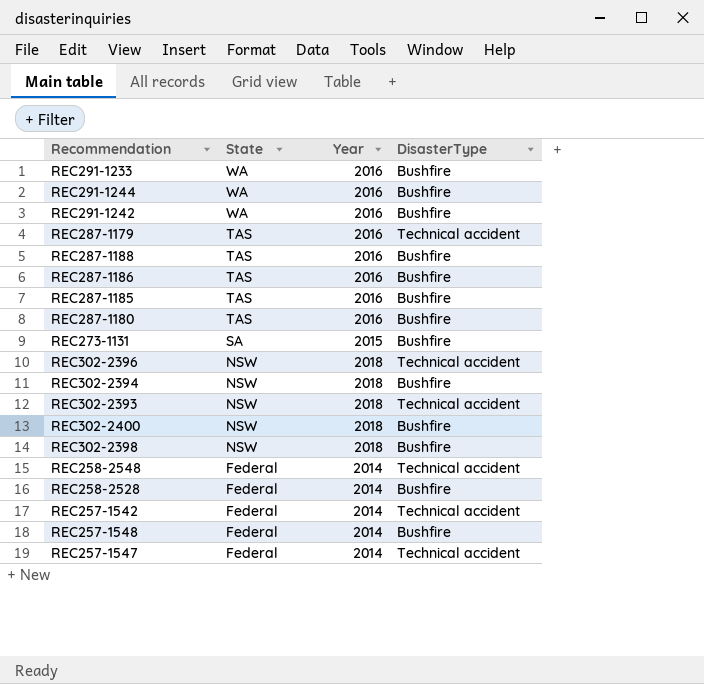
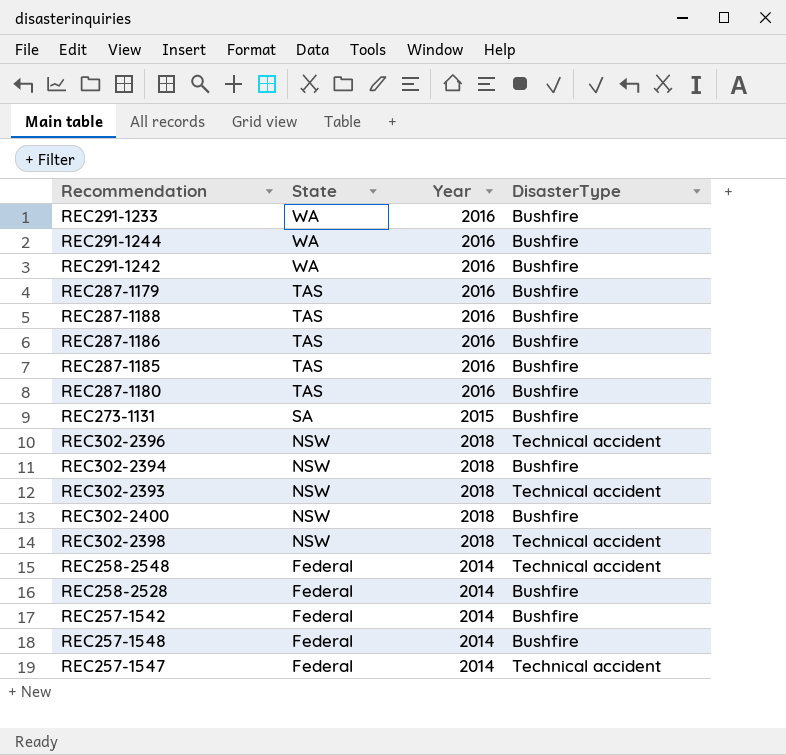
REC287-1179 | DisasterType: Technical accident -> Bushfire
REC302-2398 | DisasterType: Bushfire -> Technical accident
REC257-1542 | DisasterType: Technical accident -> Bushfire

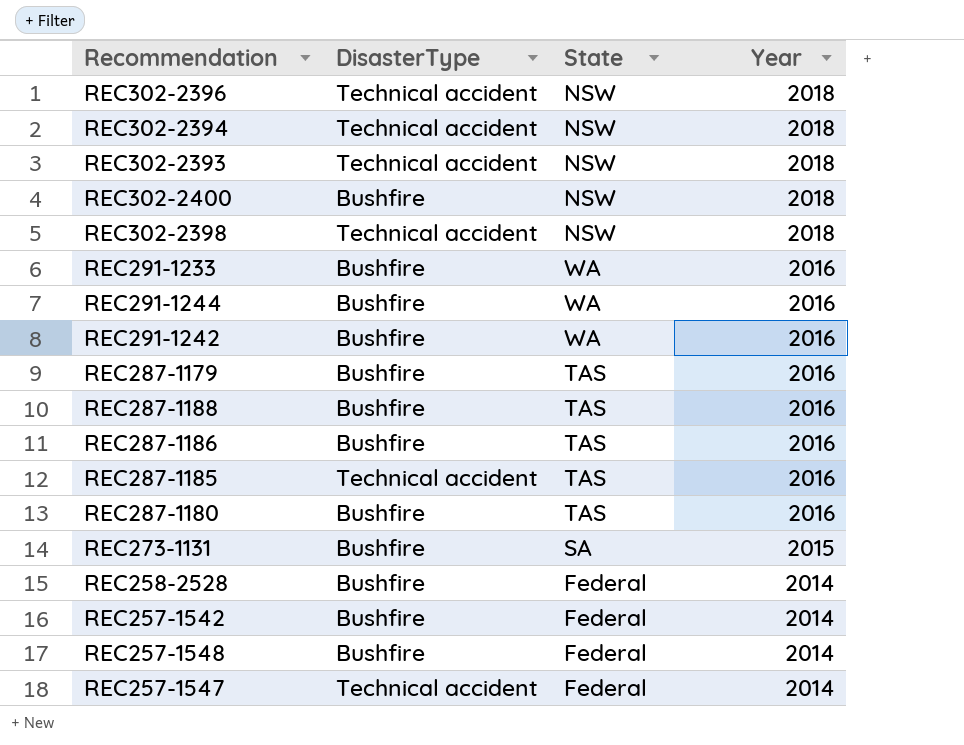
row order: State descending -> Year descending
column DisasterType | position: 4 -> 2
row REC258-2548: Federal | 2014 | Technical accident -> none
REC302-2394 | DisasterType: Bushfire -> Technical accident
REC287-1185 | DisasterType: Bushfire -> Technical accident

